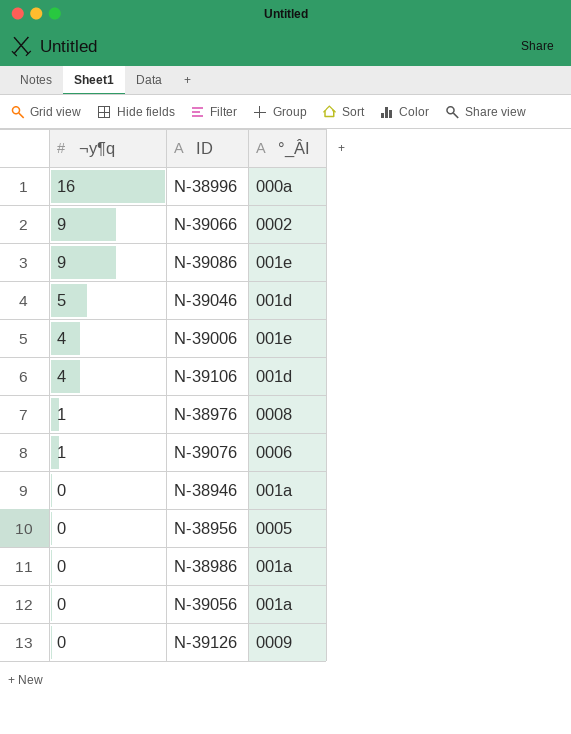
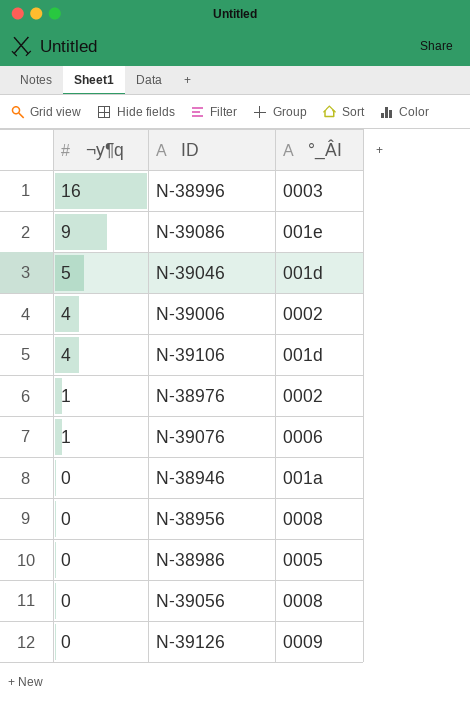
row N-39066: 9 | 0002 -> none
N-38996 | °_ÂI: 000a -> 0003
N-39006 | °_ÂI: 001e -> 0002
N-38976 | °_ÂI: 0008 -> 0002
N-38956 | °_ÂI: 0005 -> 0008
N-38986 | °_ÂI: 001a -> 0005
N-39056 | °_ÂI: 001a -> 0008

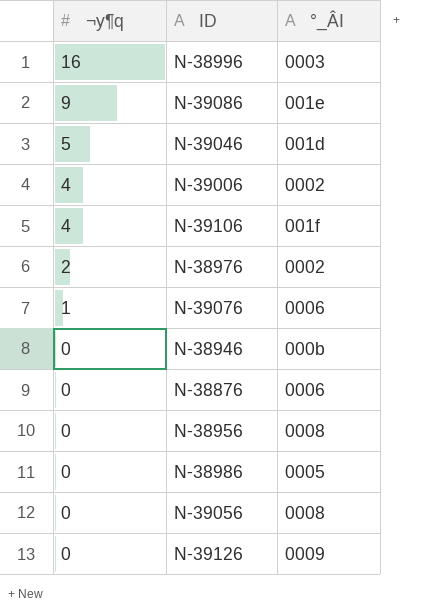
N-39106 | °_ÂI: 001d -> 001f
N-38976 | ¬y¶q: 1 -> 2
N-38946 | °_ÂI: 001a -> 000b
row N-38876: none -> 0 | 0006

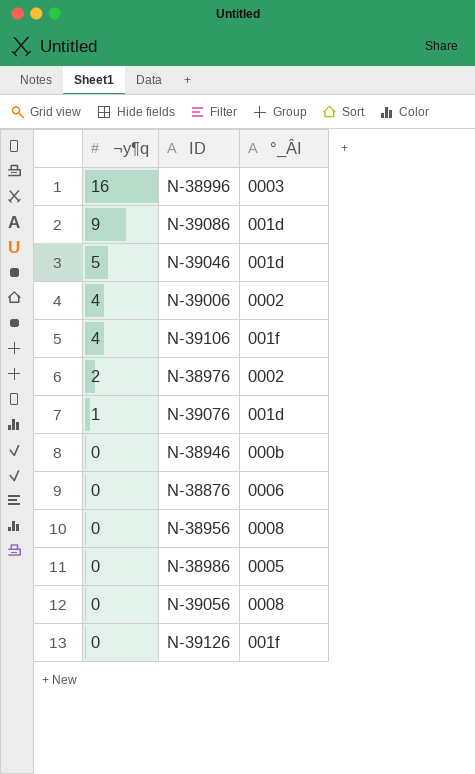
N-39086 | °_ÂI: 001e -> 001d
N-39076 | °_ÂI: 0006 -> 001d
N-39126 | °_ÂI: 0009 -> 001f

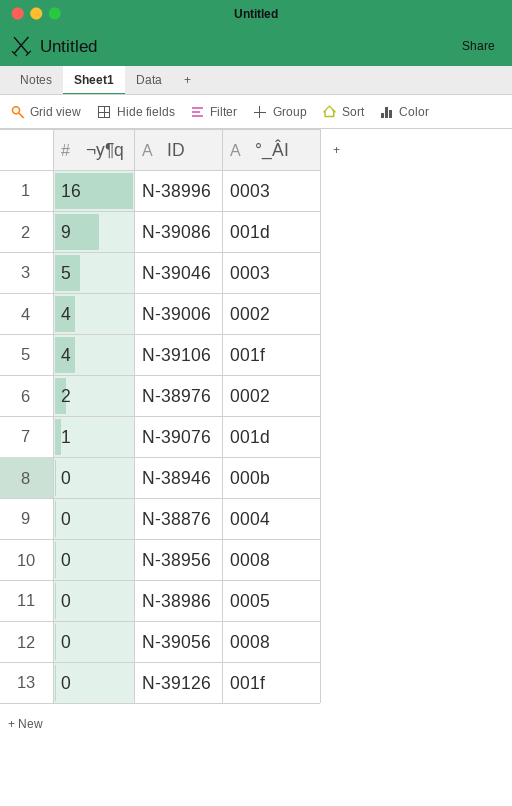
N-39046 | °_ÂI: 001d -> 0003
N-38876 | °_ÂI: 0006 -> 0004

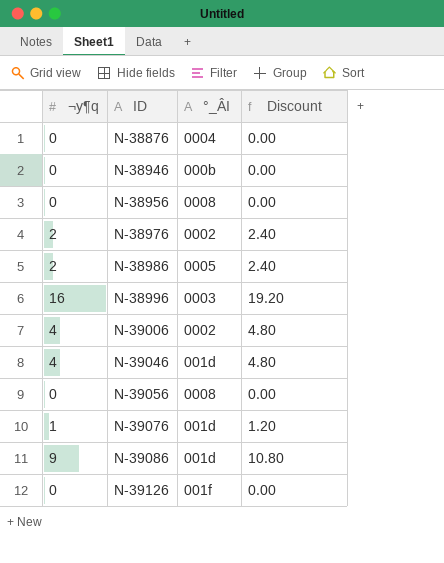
row order: ¬y¶q descending -> ID ascending
column Discount | formula: none -> [¬y¶q] * 1.2
row N-39106: 4 | 001f -> none
N-38986 | ¬y¶q: 0 -> 2
N-39046 | ¬y¶q: 5 -> 4
N-39046 | °_ÂI: 0003 -> 001d

